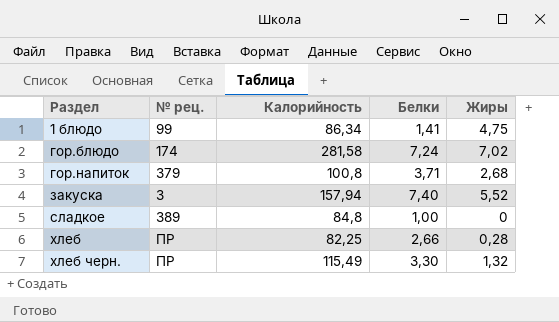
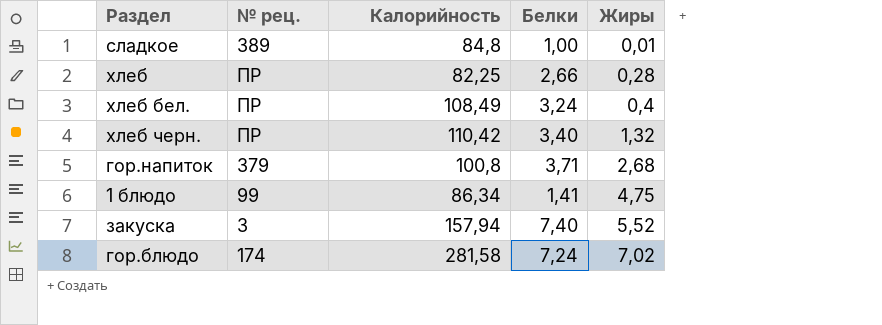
row order: Раздел ascending -> Жиры ascending
сладкое | Жиры: 0 -> 0,01
row хлеб бел.: none -> ПР | 108,49 | 3,24 | 0,4
хлеб черн. | Калорийность: 115,49 -> 110,42
хлеб черн. | Белки: 3,30 -> 3,40

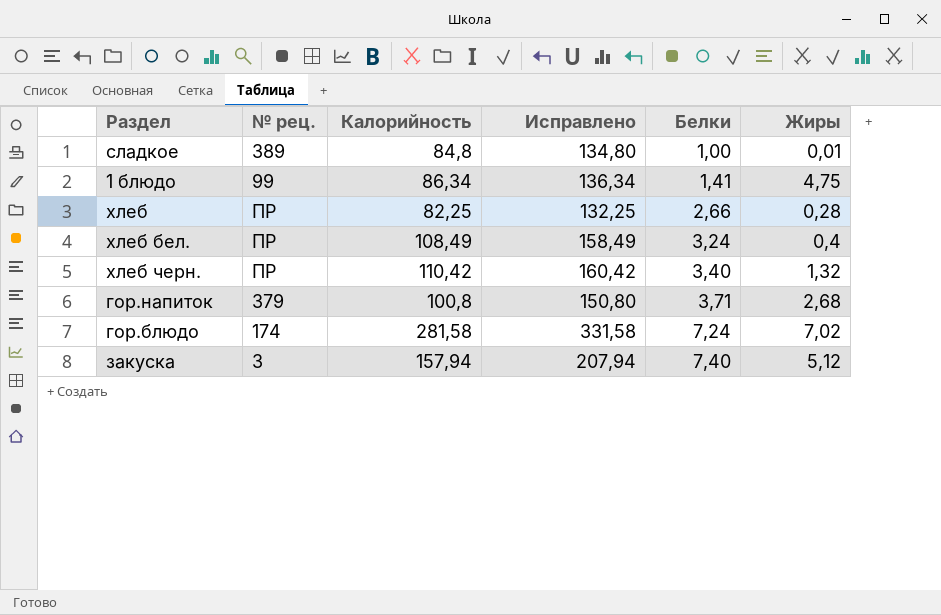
row order: Жиры ascending -> Белки ascending
column Исправлено | formula: none -> [Калорийность] + 50
закуска | Жиры: 5,52 -> 5,12

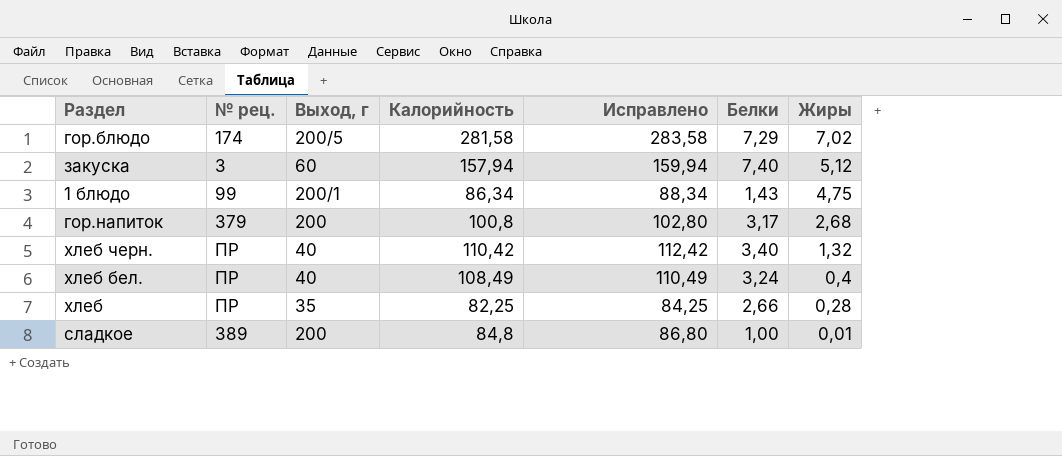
row order: Белки ascending -> Жиры descending
column Выход, г | position: none -> 3
column Исправлено | formula: [Калорийность] + 50 -> [Калорийность] + 2
гор.блюдо | Белки: 7,24 -> 7,29
1 блюдо | Белки: 1,41 -> 1,43
гор.напиток | Белки: 3,71 -> 3,17

